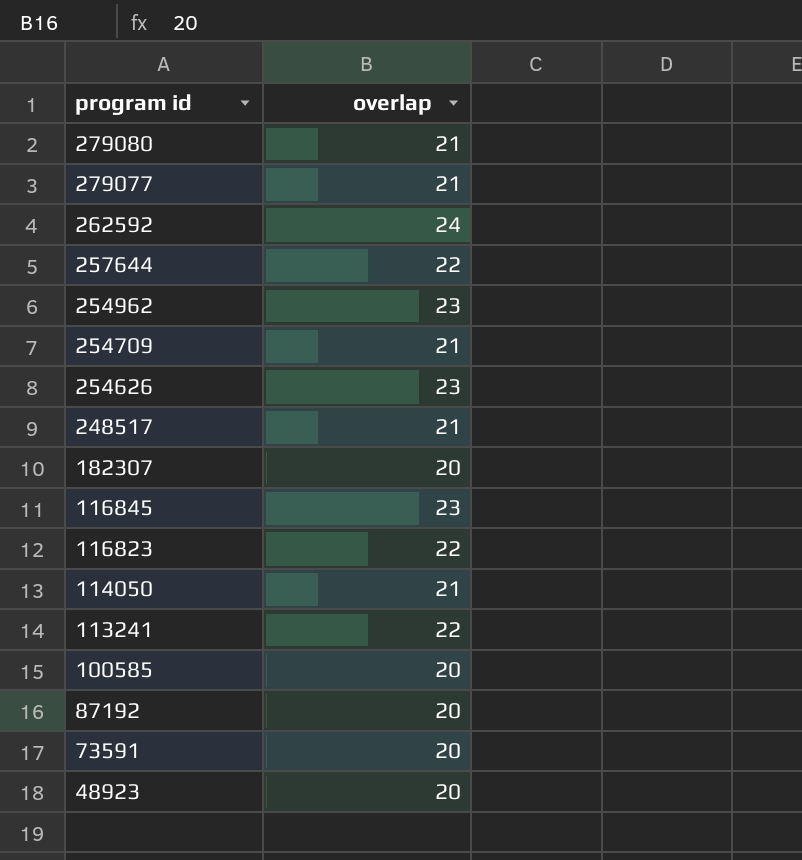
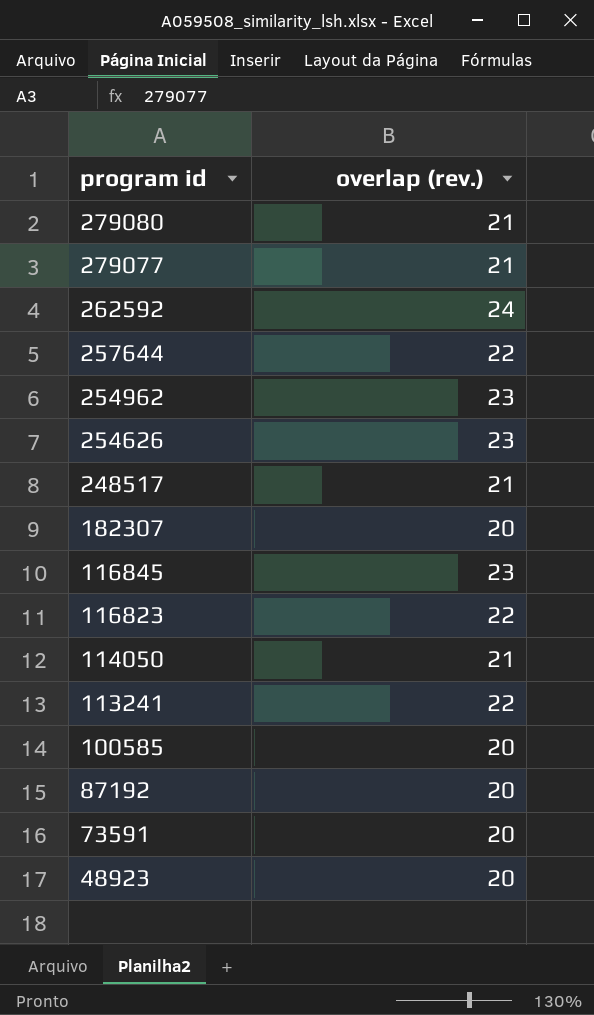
column name: overlap -> overlap (rev.)
row 254709: 21 -> none

